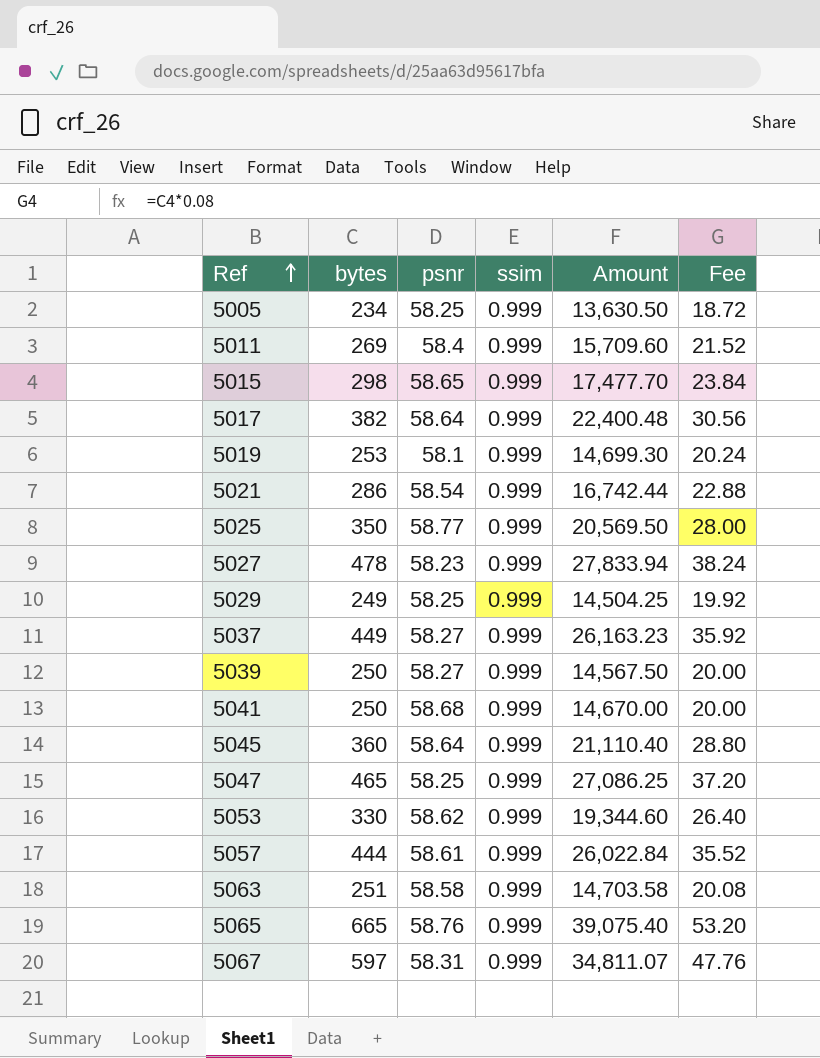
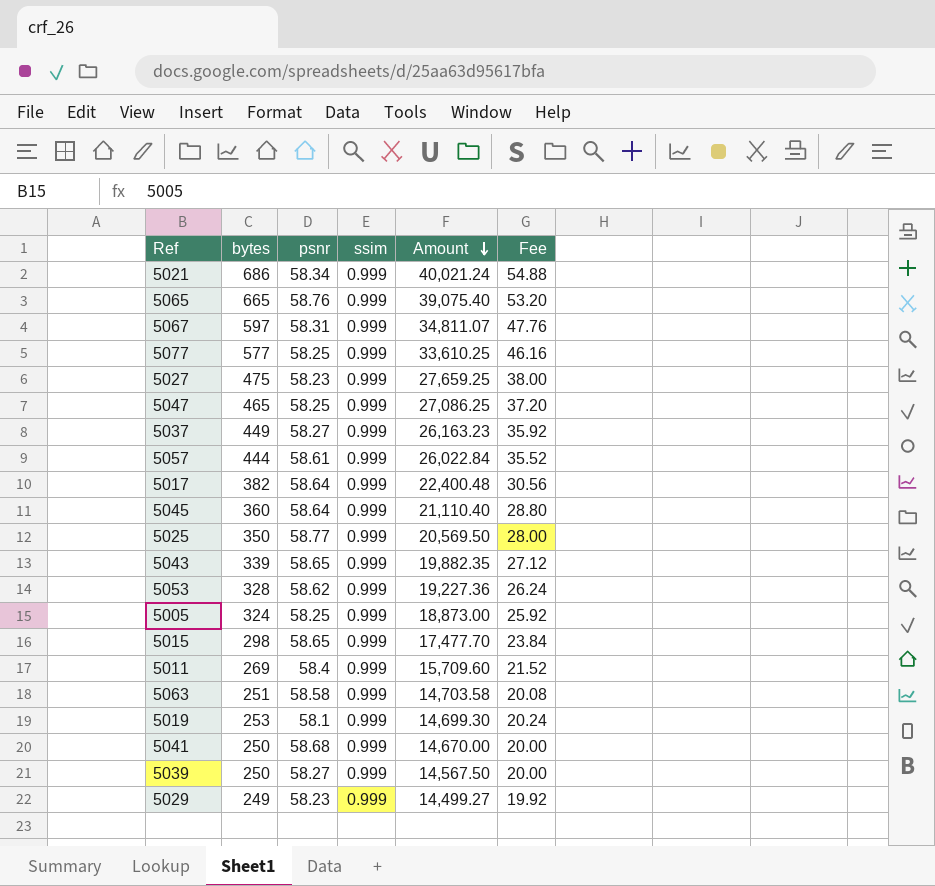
row order: Ref ascending -> Amount descending
5021 | bytes: 286 -> 686
5021 | psnr: 58.54 -> 58.34
5021 | Amount: 16,742.44 -> 40,021.24
5021 | Fee: 22.88 -> 54.88
row 5077: none -> 577 | 58.25 | 0.999 | 33,610.25 | 46.16
5027 | bytes: 478 -> 475
5027 | Amount: 27,833.94 -> 27,659.25
5027 | Fee: 38.24 -> 38.00
row 5043: none -> 339 | 58.65 | 0.999 | 19,882.35 | 27.12
5053 | bytes: 330 -> 328
5053 | Amount: 19,344.60 -> 19,227.36
5053 | Fee: 26.40 -> 26.24
5005 | bytes: 234 -> 324
5005 | Amount: 13,630.50 -> 18,873.00
5005 | Fee: 18.72 -> 25.92
5029 | psnr: 58.25 -> 58.23
5029 | Amount: 14,504.25 -> 14,499.27

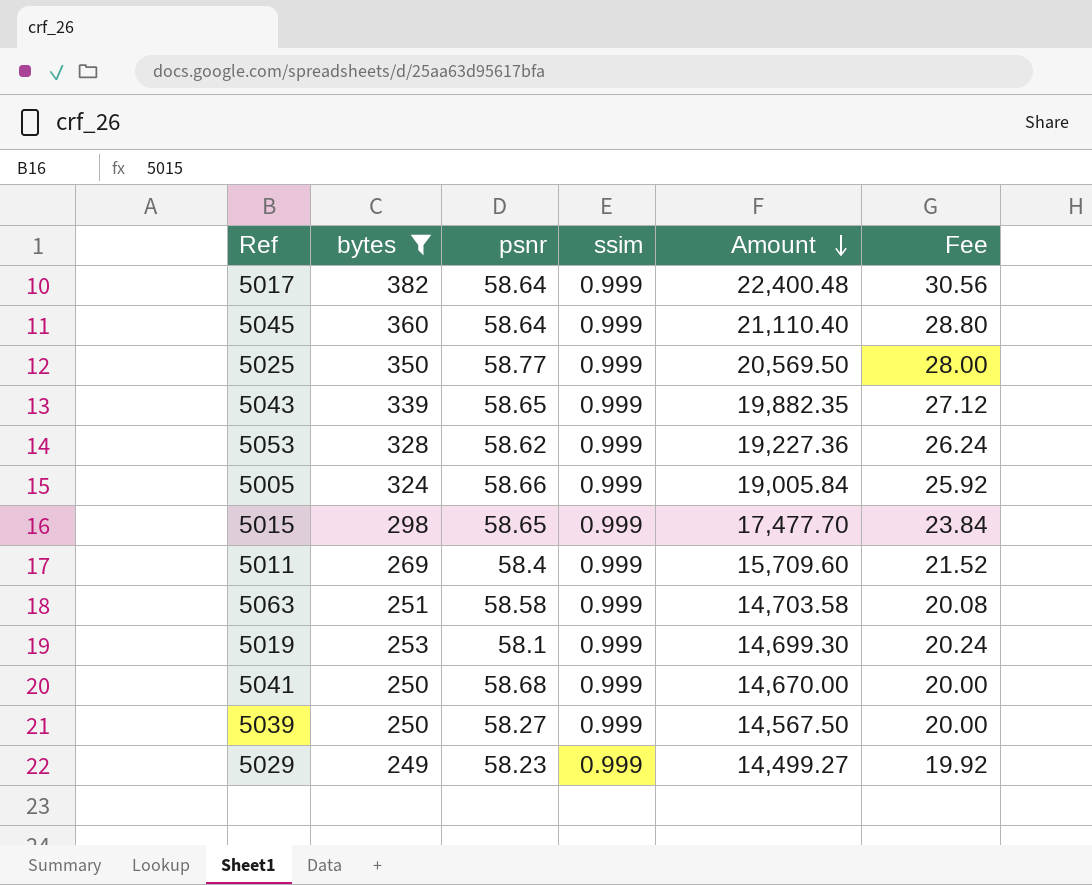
filter: none -> bytes <= 382
5005 | psnr: 58.25 -> 58.66
5005 | Amount: 18,873.00 -> 19,005.84

